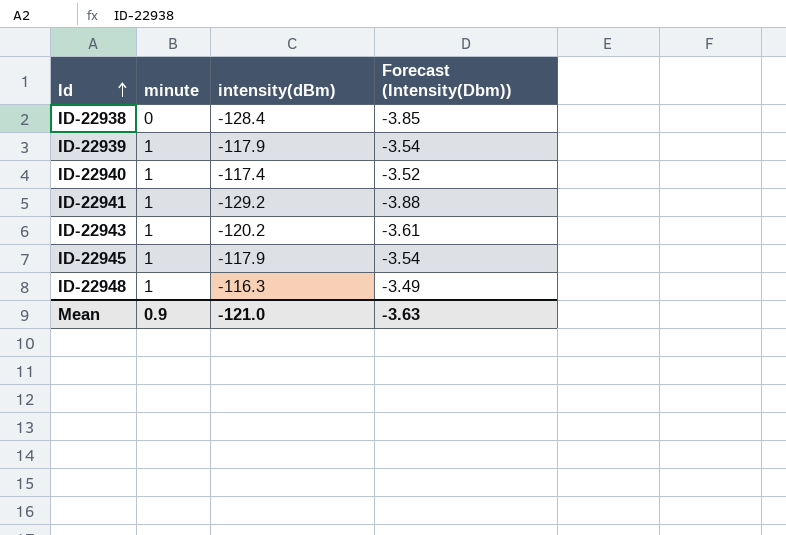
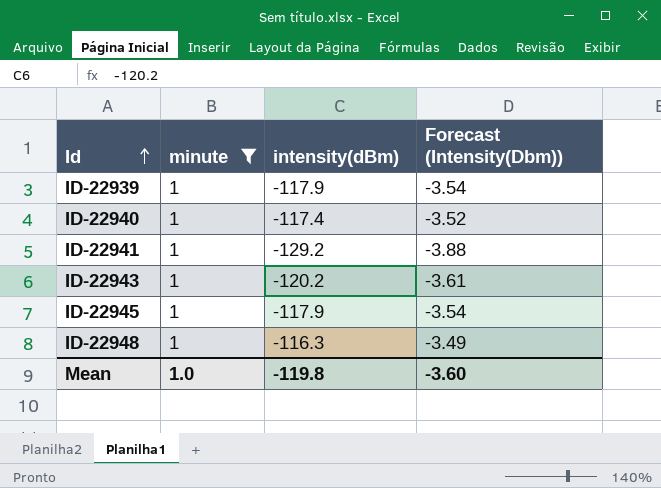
filter: none -> minute = 1
Mean | minute: 0.9 -> 1.0
Mean | intensity(dBm): -121.0 -> -119.8
Mean | Forecast (Intensity(Dbm)): -3.63 -> -3.60

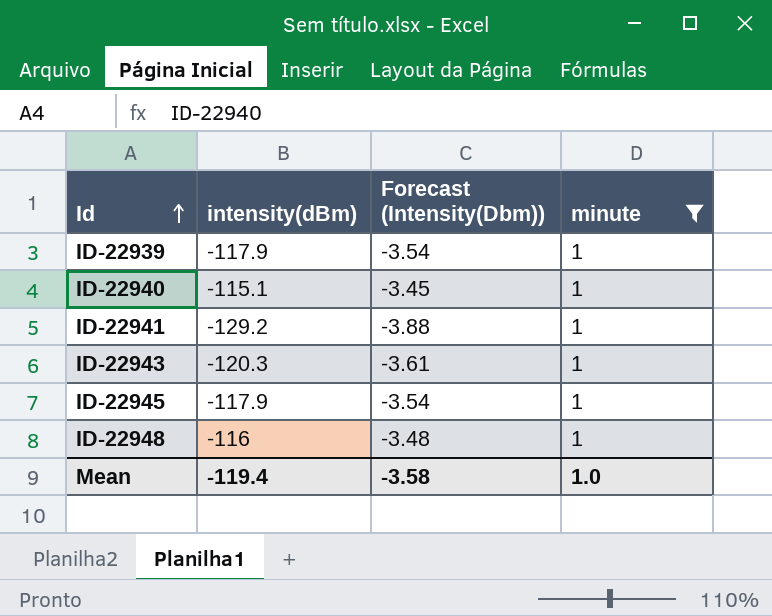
column minute | position: 2 -> 4
ID-22940 | intensity(dBm): -117.4 -> -115.1
ID-22940 | Forecast (Intensity(Dbm)): -3.52 -> -3.45
ID-22943 | intensity(dBm): -120.2 -> -120.3
ID-22948 | intensity(dBm): -116.3 -> -116
ID-22948 | Forecast (Intensity(Dbm)): -3.49 -> -3.48
Mean | intensity(dBm): -119.8 -> -119.4
Mean | Forecast (Intensity(Dbm)): -3.60 -> -3.58

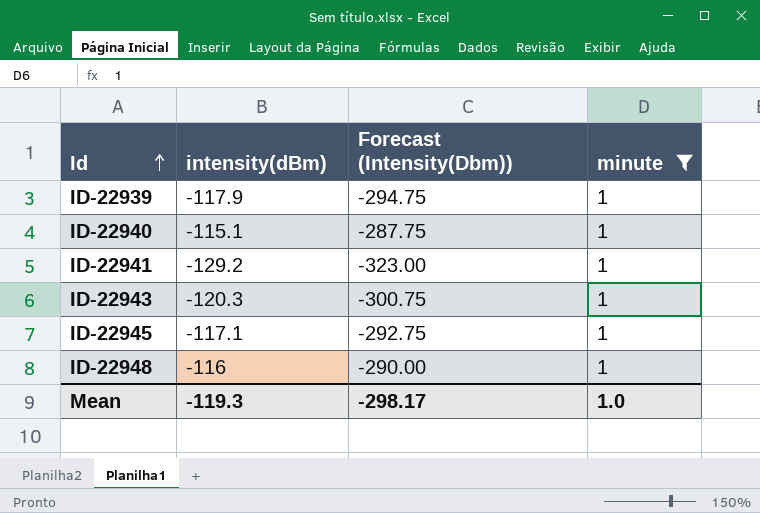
column Forecast (Intensity(Dbm)) | formula: [intensity(dBm)] * 0.03 -> [intensity(dBm)] * 2.5
ID-22945 | intensity(dBm): -117.9 -> -117.1
Mean | intensity(dBm): -119.4 -> -119.3
Mean | Forecast (Intensity(Dbm)): -3.58 -> -298.17

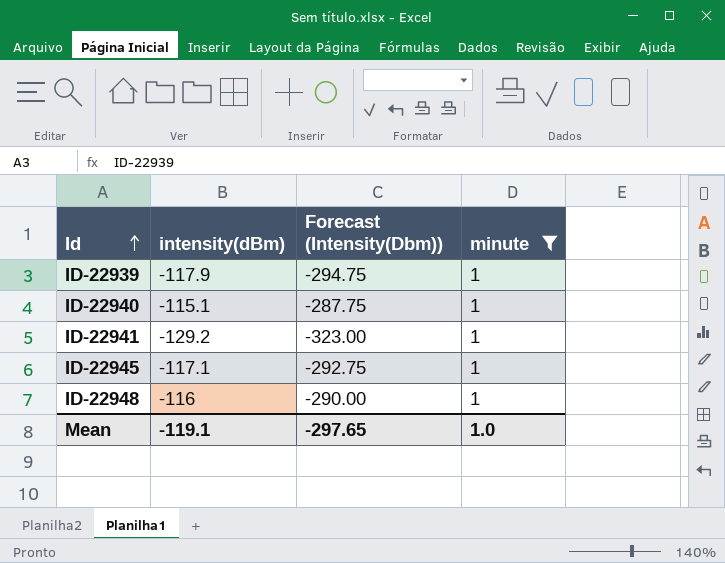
row ID-22943: -120.3 | -300.75 | 1 -> none
Mean | intensity(dBm): -119.3 -> -119.1
Mean | Forecast (Intensity(Dbm)): -298.17 -> -297.65

